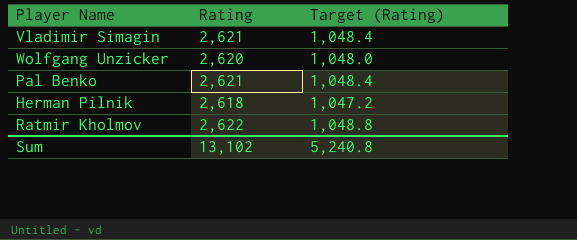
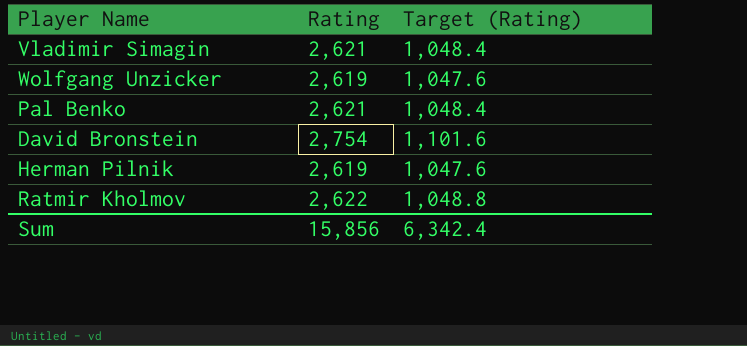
Wolfgang Unzicker | Rating: 2,620 -> 2,619
Wolfgang Unzicker | Target (Rating): 1,048.0 -> 1,047.6
row David Bronstein: none -> 2,754 | 1,101.6
Herman Pilnik | Rating: 2,618 -> 2,619
Herman Pilnik | Target (Rating): 1,047.2 -> 1,047.6
Sum | Rating: 13,102 -> 15,856
Sum | Target (Rating): 5,240.8 -> 6,342.4

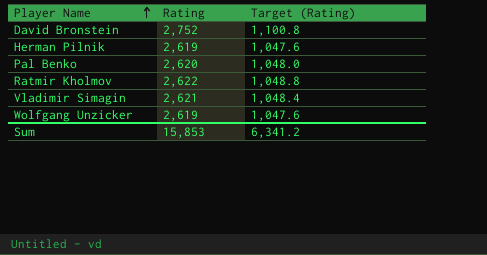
row order: none -> Player Name ascending
David Bronstein | Rating: 2,754 -> 2,752
David Bronstein | Target (Rating): 1,101.6 -> 1,100.8
Pal Benko | Rating: 2,621 -> 2,620
Pal Benko | Target (Rating): 1,048.4 -> 1,048.0
Sum | Rating: 15,856 -> 15,853
Sum | Target (Rating): 6,342.4 -> 6,341.2

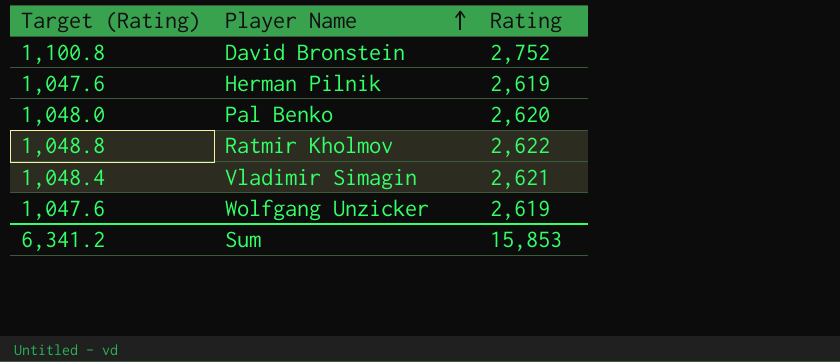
column Target (Rating) | position: 3 -> 1

